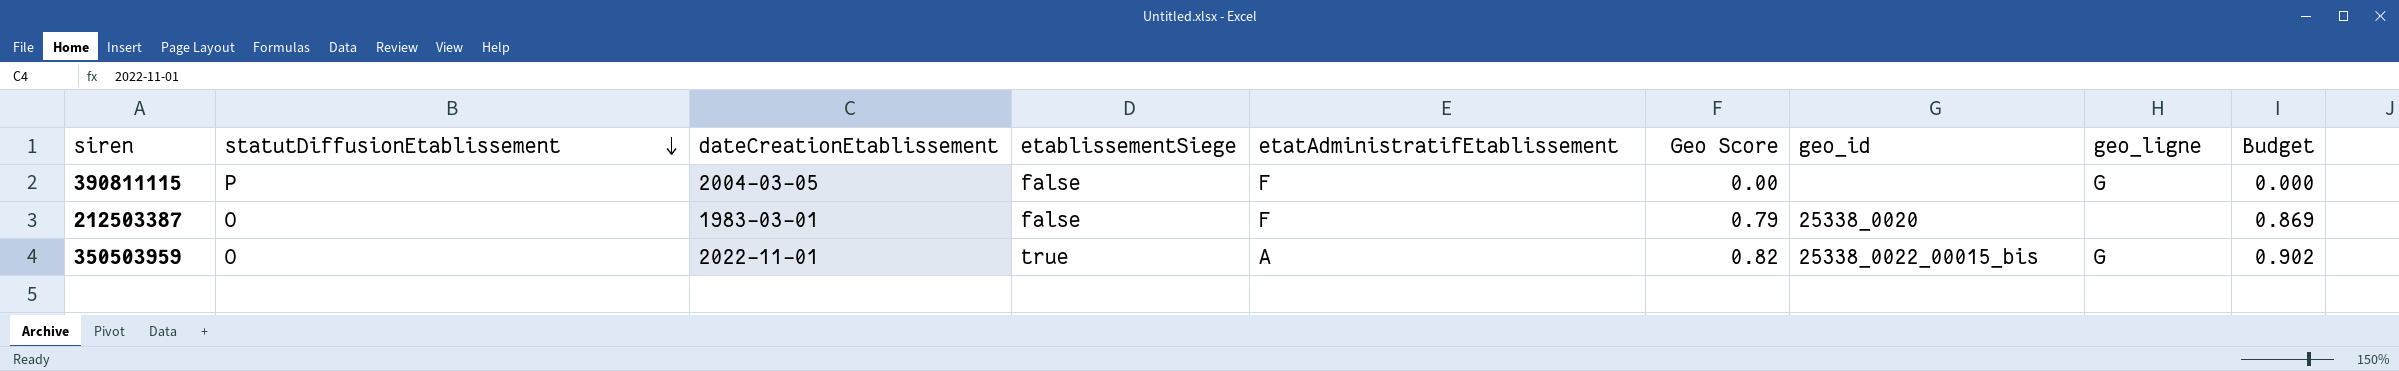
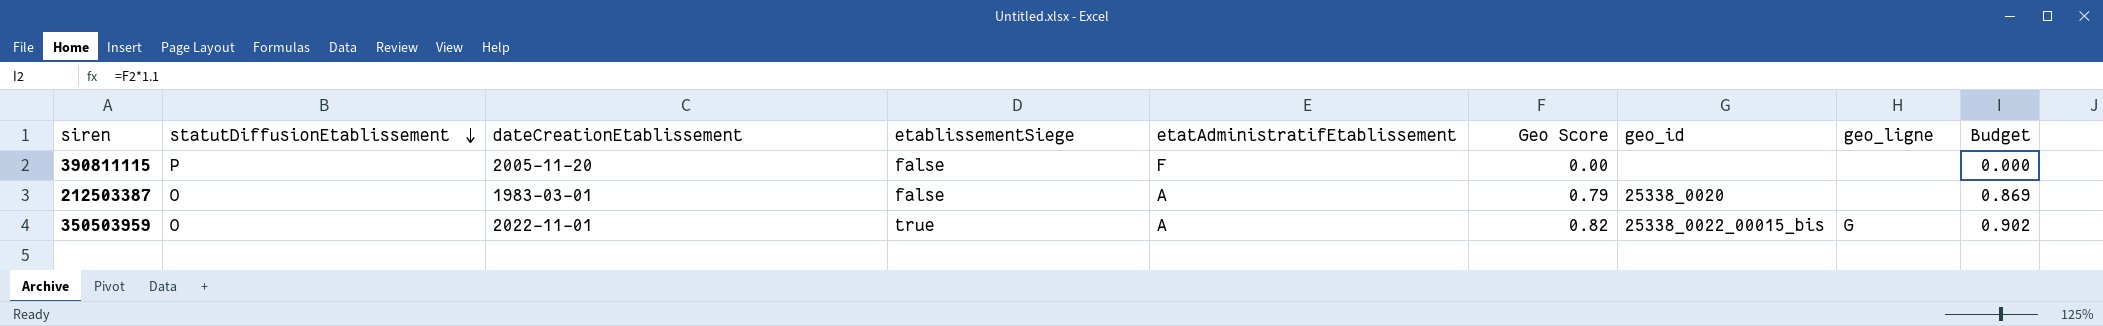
390811115 | dateCreationEtablissement: 2004-03-05 -> 2005-11-20
390811115 | geo_ligne: G -> none
212503387 | etatAdministratifEtablissement: F -> A

